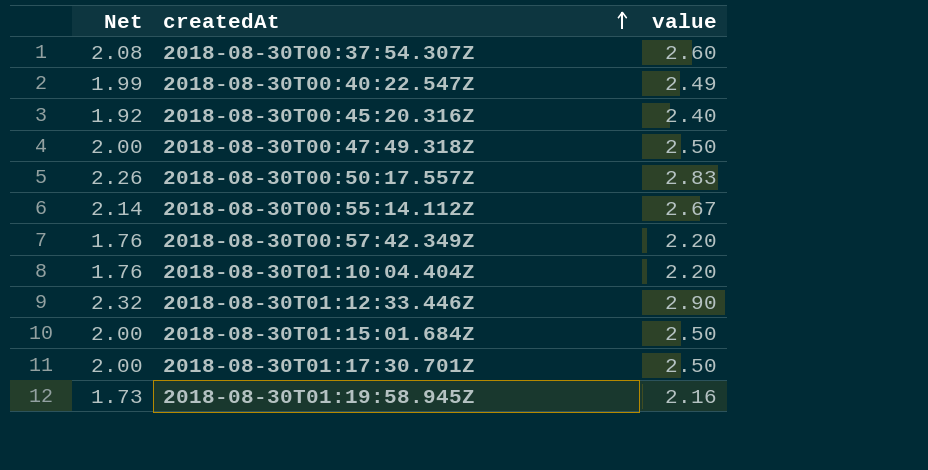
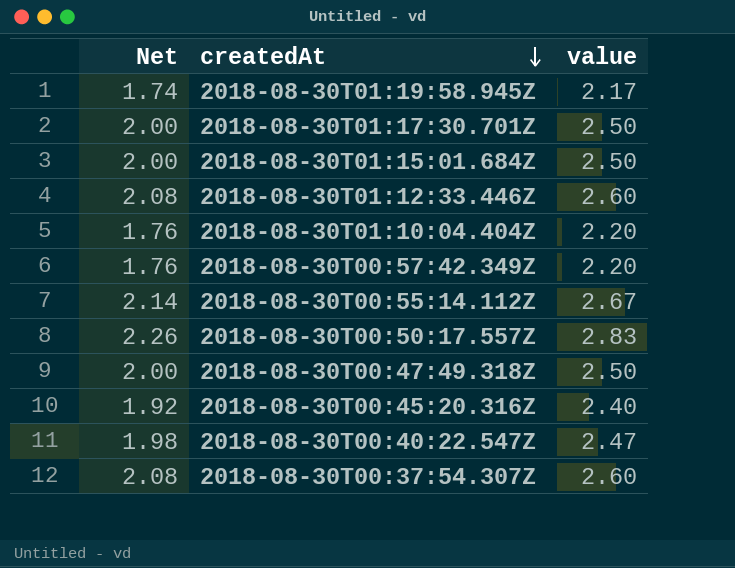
row order: createdAt ascending -> createdAt descending
2018-08-30T01:19:58.945Z | Net: 1.73 -> 1.74
2018-08-30T01:19:58.945Z | value: 2.16 -> 2.17
2018-08-30T01:12:33.446Z | Net: 2.32 -> 2.08
2018-08-30T01:12:33.446Z | value: 2.90 -> 2.60
2018-08-30T00:40:22.547Z | Net: 1.99 -> 1.98
2018-08-30T00:40:22.547Z | value: 2.49 -> 2.47

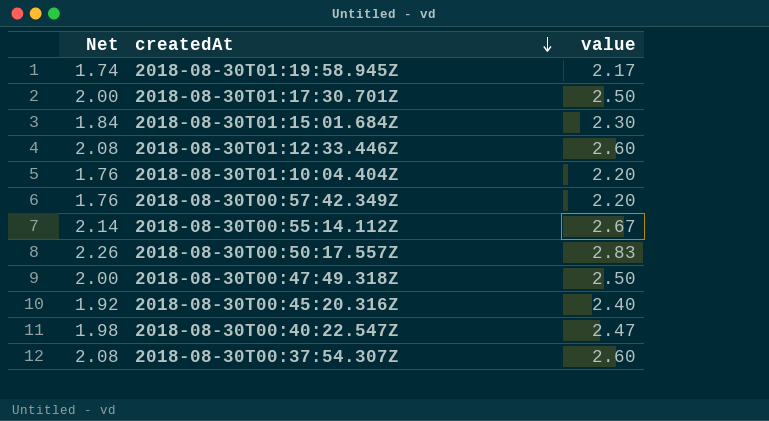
2018-08-30T01:15:01.684Z | Net: 2.00 -> 1.84
2018-08-30T01:15:01.684Z | value: 2.50 -> 2.30

